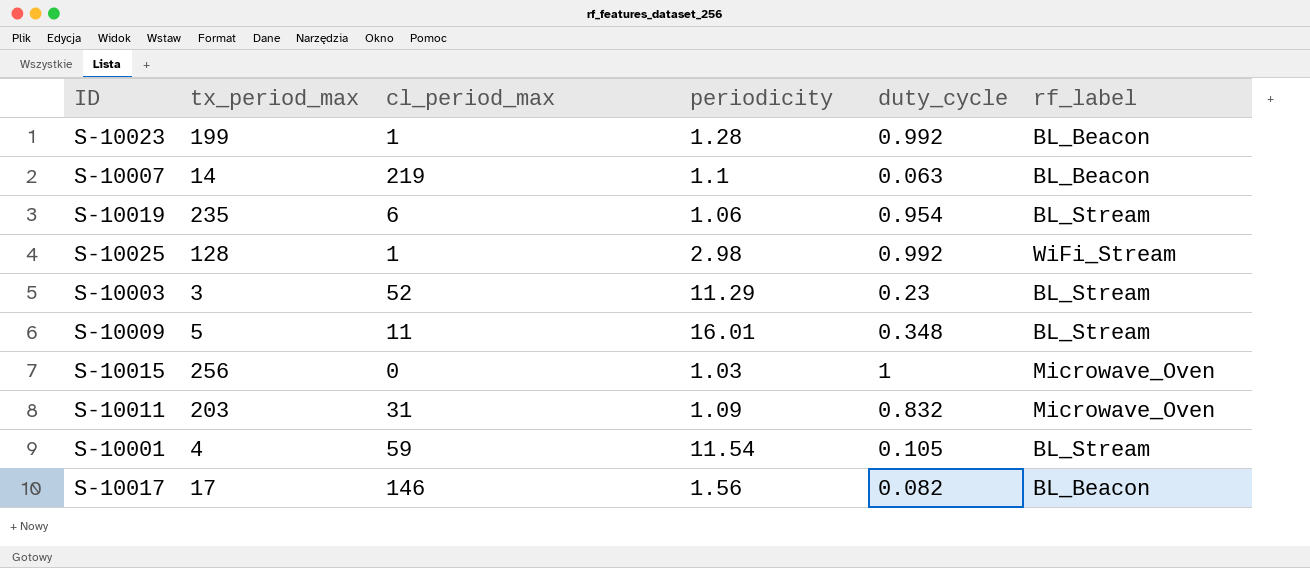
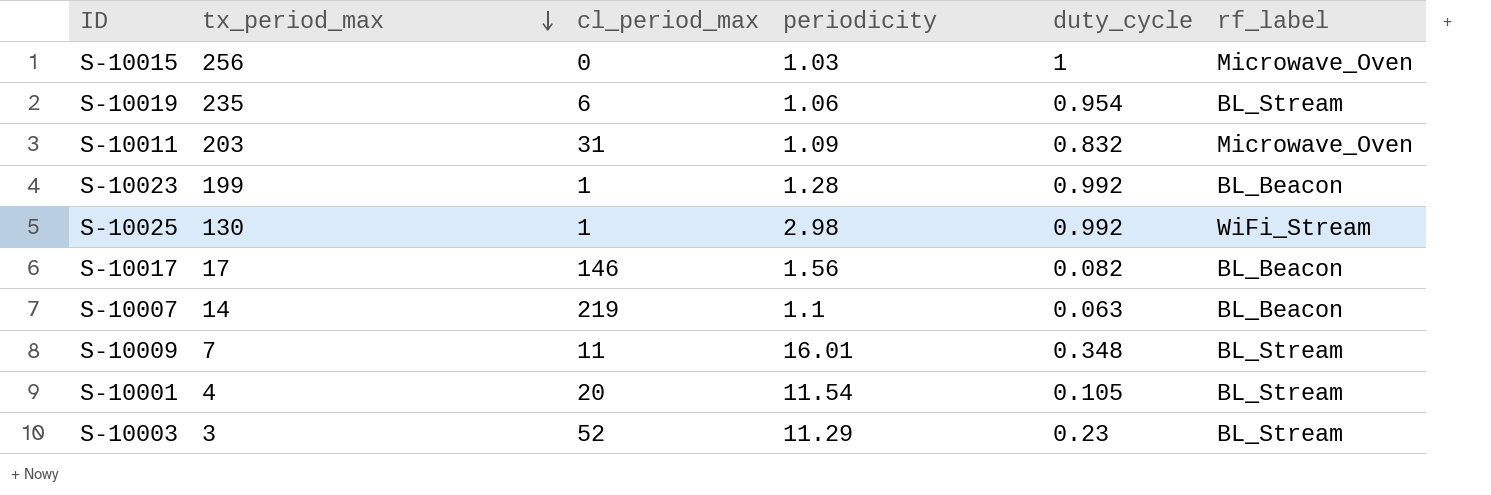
row order: none -> tx_period_max descending
S-10025 | tx_period_max: 128 -> 130
S-10009 | tx_period_max: 5 -> 7
S-10001 | cl_period_max: 59 -> 20

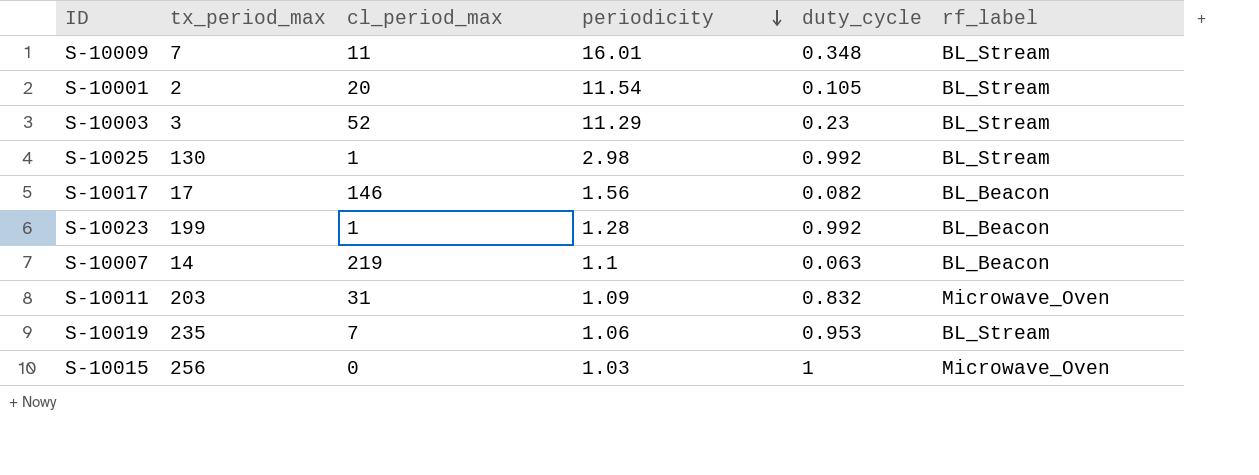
row order: tx_period_max descending -> periodicity descending
S-10001 | tx_period_max: 4 -> 2
S-10025 | rf_label: WiFi_Stream -> BL_Stream
S-10019 | cl_period_max: 6 -> 7
S-10019 | duty_cycle: 0.954 -> 0.953

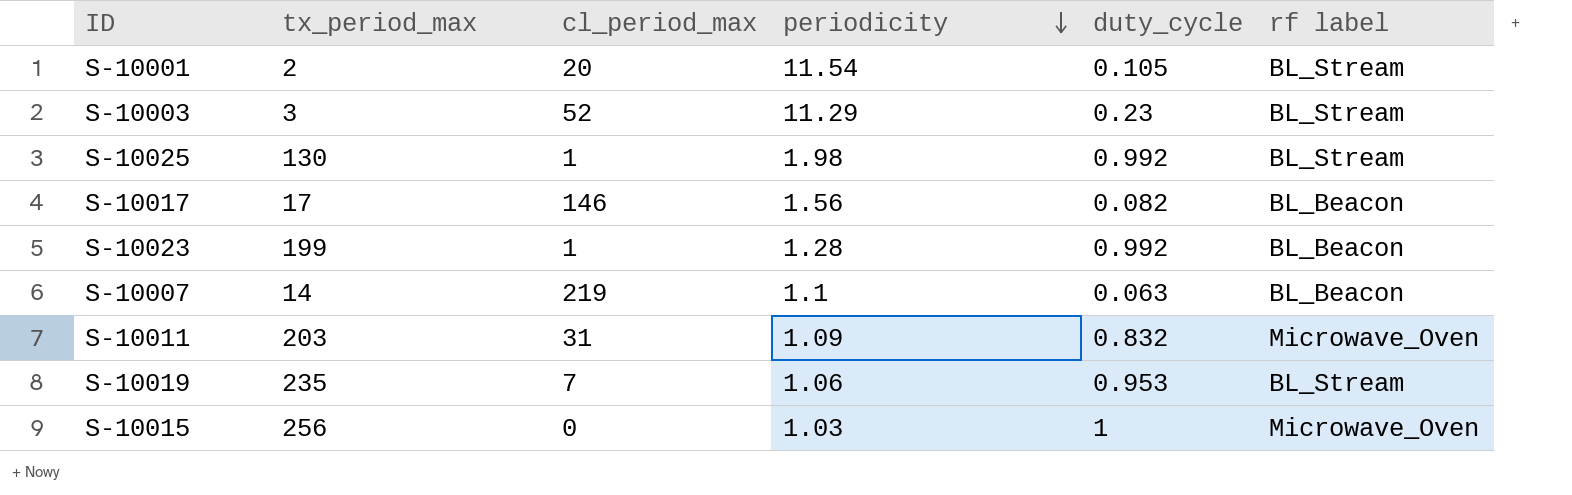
column name: rf_label -> rf label
row S-10009: 7 | 11 | 16.01 | 0.348 | BL_Stream -> none
S-10025 | periodicity: 2.98 -> 1.98

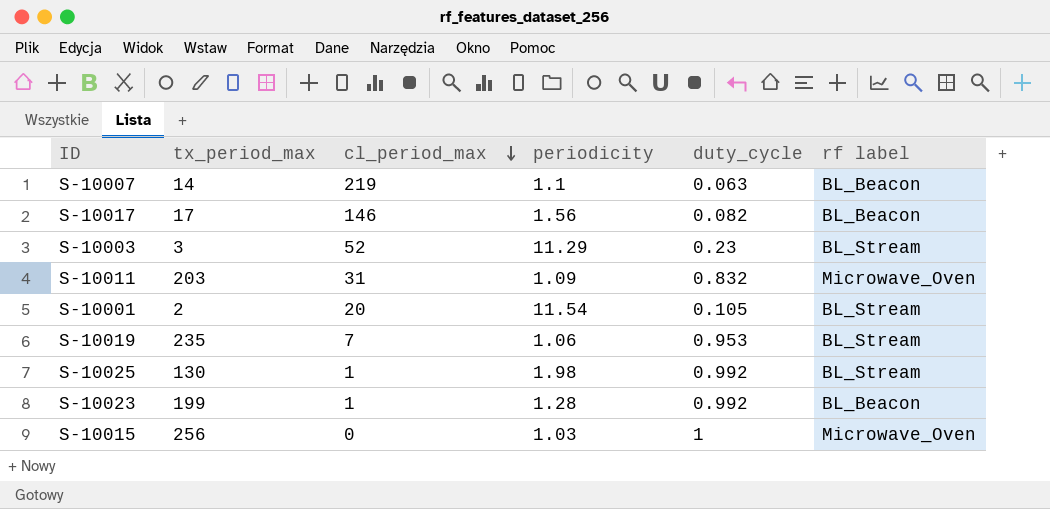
row order: periodicity descending -> cl_period_max descending

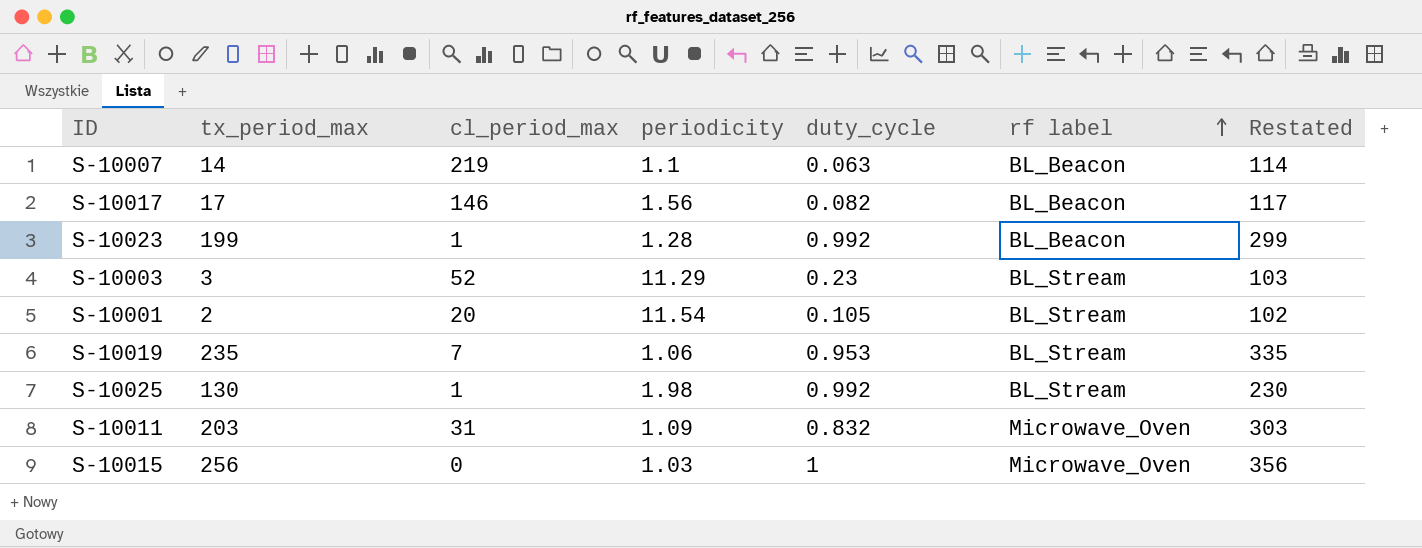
row order: cl_period_max descending -> rf label ascending
column Restated | formula: none -> [tx_period_max] + 100

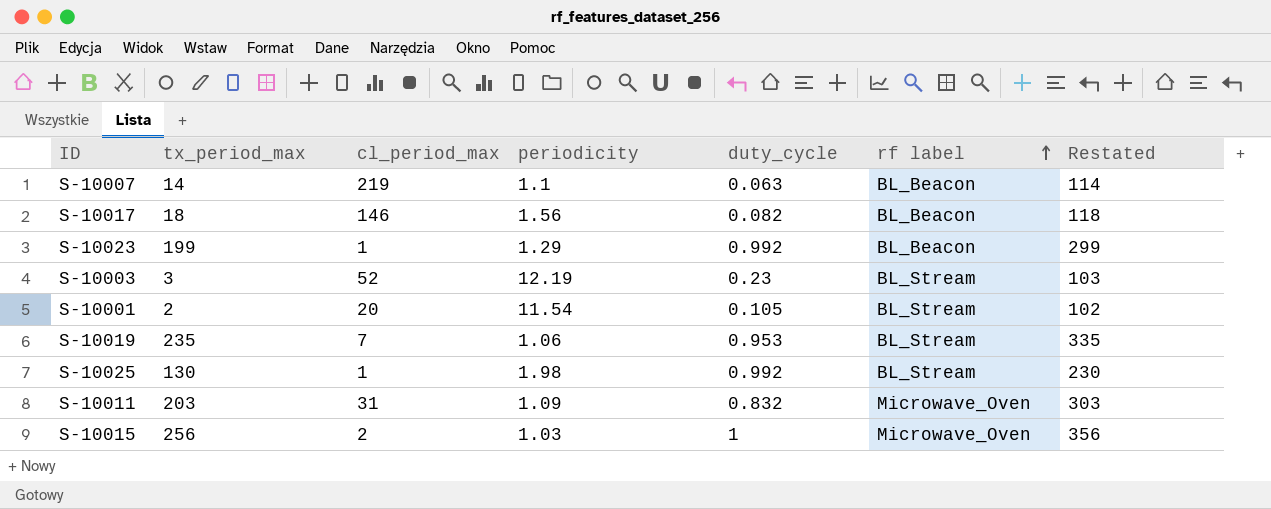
S-10017 | tx_period_max: 17 -> 18
S-10017 | Restated: 117 -> 118
S-10023 | periodicity: 1.28 -> 1.29
S-10003 | periodicity: 11.29 -> 12.19
S-10015 | cl_period_max: 0 -> 2

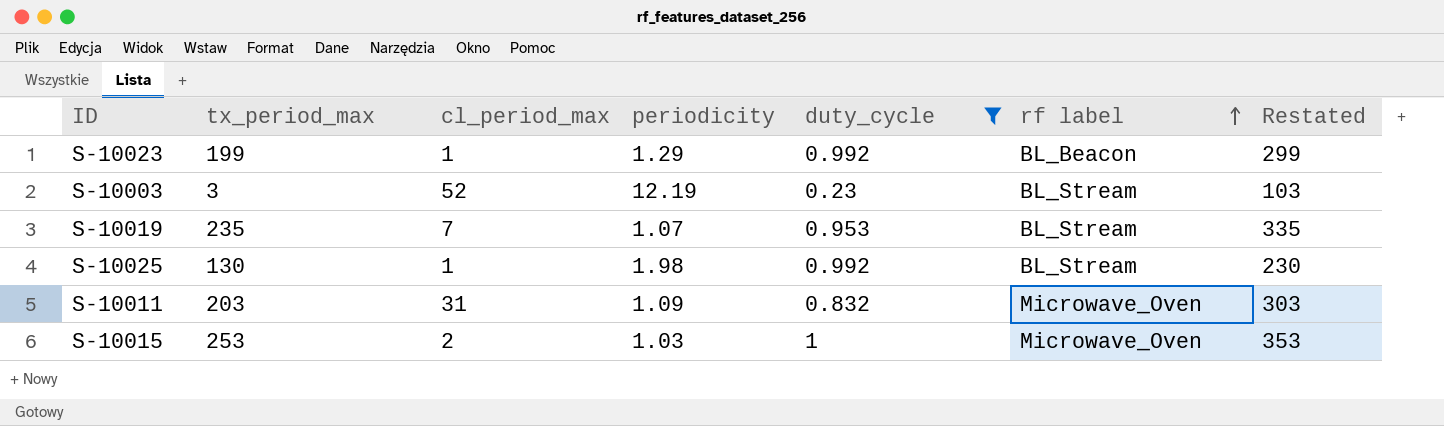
filter: none -> duty_cycle >= 0.23
S-10019 | periodicity: 1.06 -> 1.07
S-10015 | tx_period_max: 256 -> 253
S-10015 | Restated: 356 -> 353

